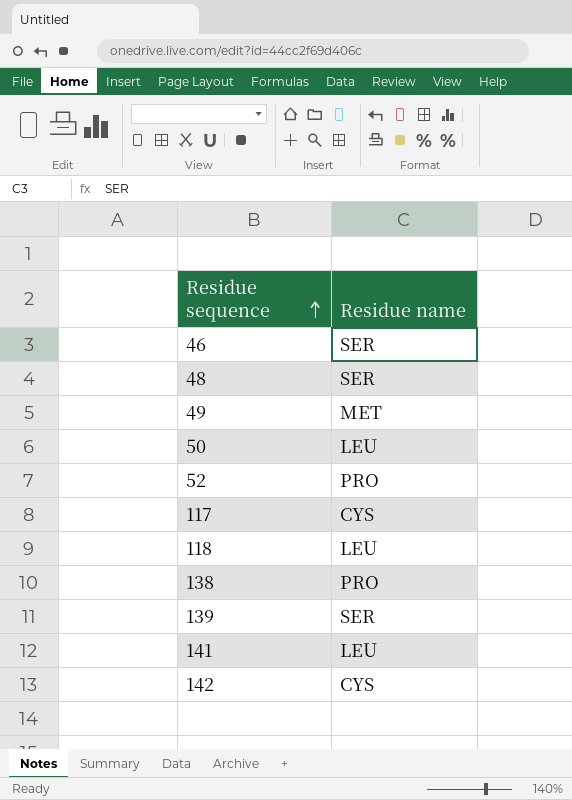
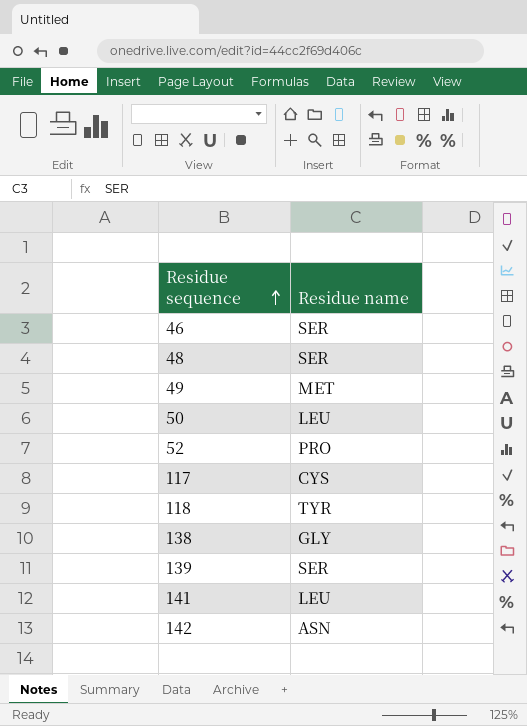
118 | Residue name: LEU -> TYR
138 | Residue name: PRO -> GLY
142 | Residue name: CYS -> ASN

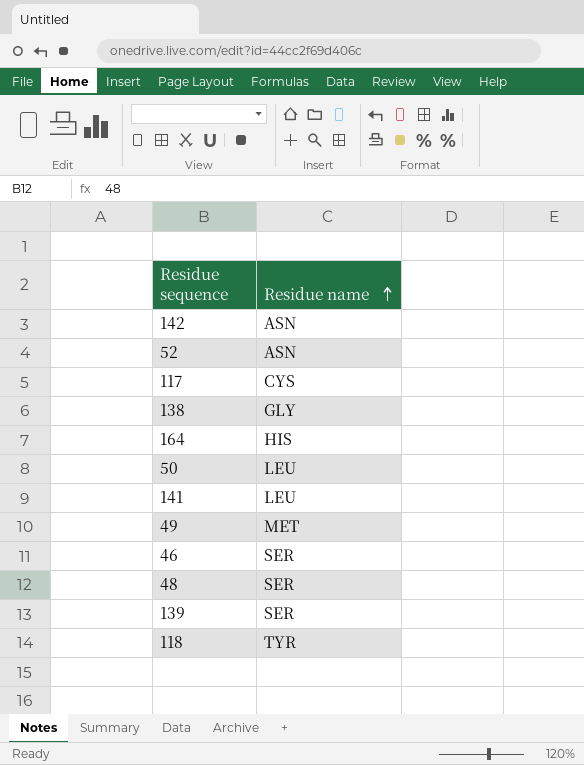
row order: Residue sequence ascending -> Residue name ascending
52 | Residue name: PRO -> ASN
row 164: none -> HIS

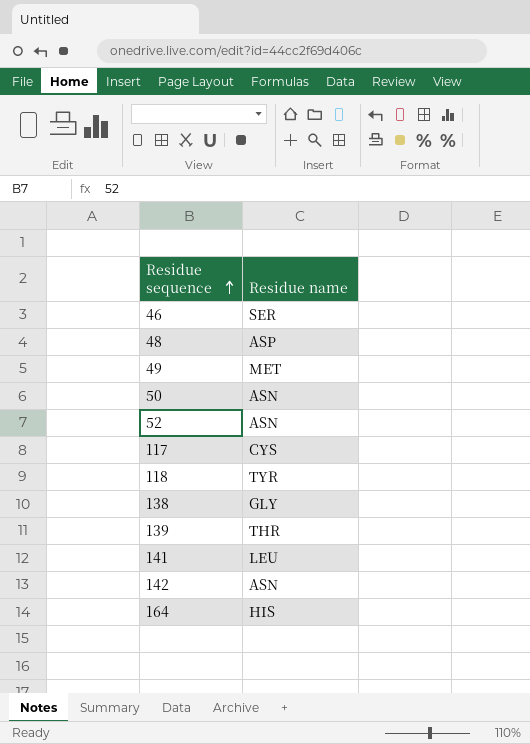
row order: Residue name ascending -> Residue sequence ascending
48 | Residue name: SER -> ASP
50 | Residue name: LEU -> ASN
139 | Residue name: SER -> THR

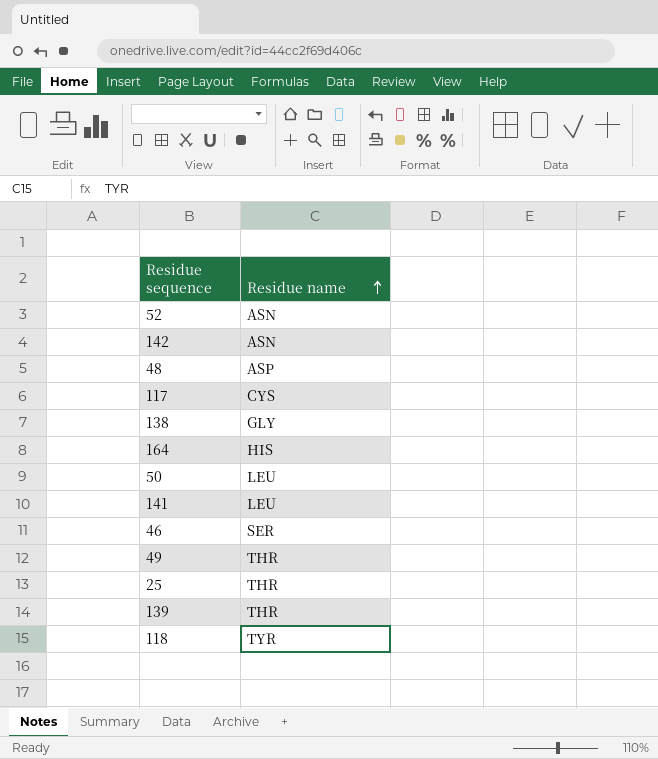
row order: Residue sequence ascending -> Residue name ascending
50 | Residue name: ASN -> LEU
49 | Residue name: MET -> THR
row 25: none -> THR

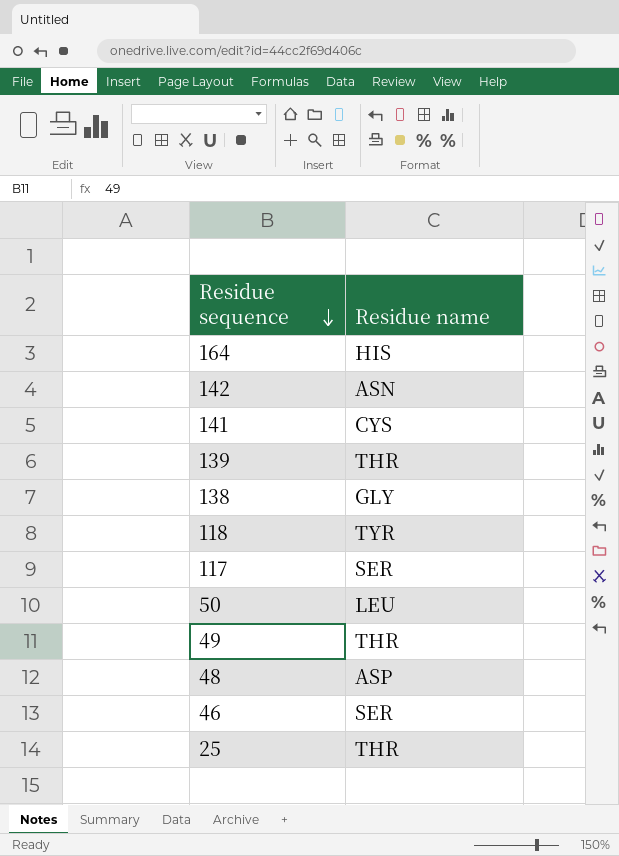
row order: Residue name ascending -> Residue sequence descending
row 52: ASN -> none
141 | Residue name: LEU -> CYS
117 | Residue name: CYS -> SER

